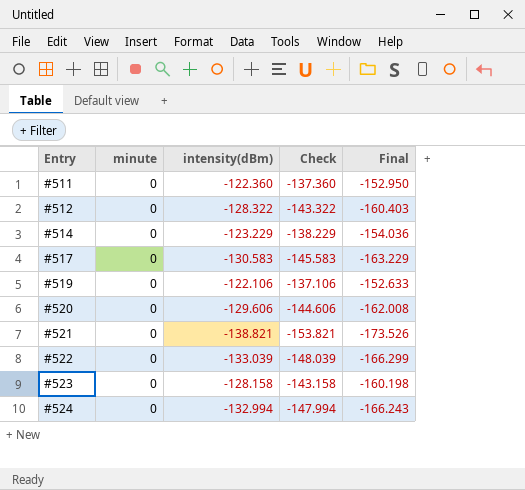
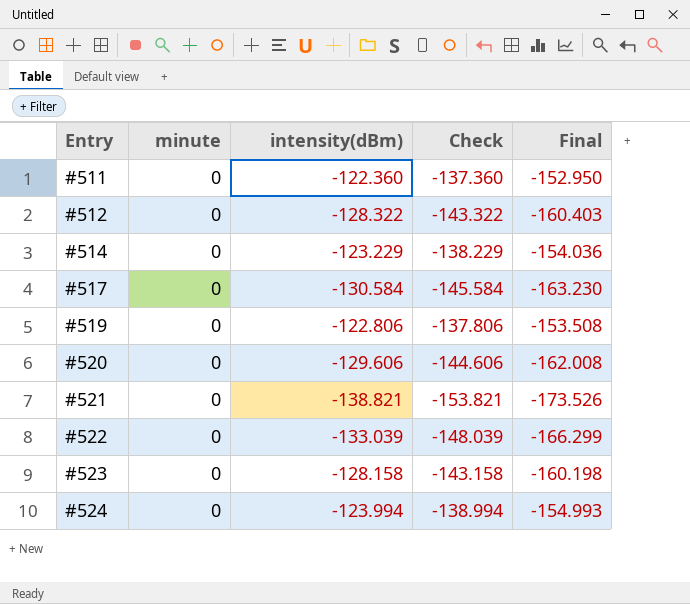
#517 | intensity(dBm): -130.583 -> -130.584
#517 | Check: -145.583 -> -145.584
#517 | Final: -163.229 -> -163.230
#519 | intensity(dBm): -122.106 -> -122.806
#519 | Check: -137.106 -> -137.806
#519 | Final: -152.633 -> -153.508
#524 | intensity(dBm): -132.994 -> -123.994
#524 | Check: -147.994 -> -138.994
#524 | Final: -166.243 -> -154.993

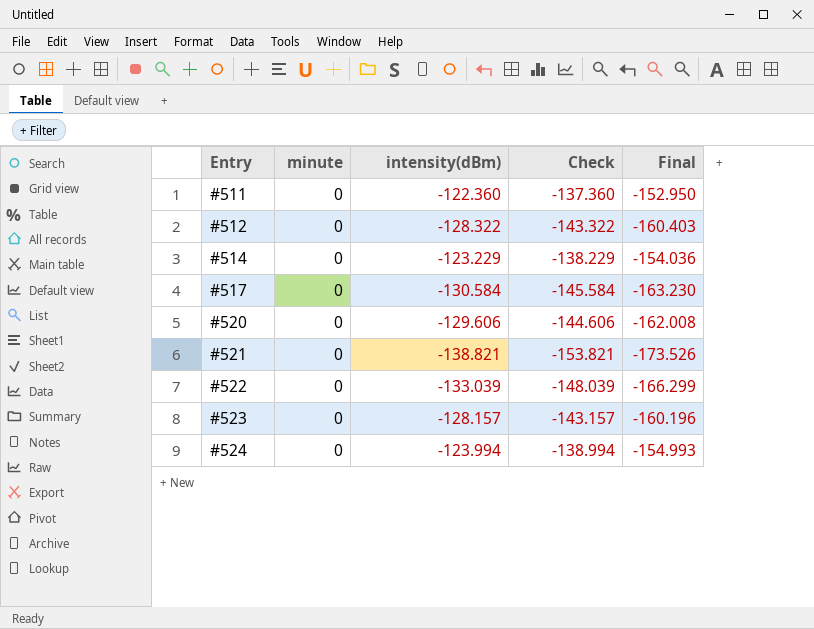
row #519: 0 | -122.806 | -137.806 | -153.508 -> none
#523 | intensity(dBm): -128.158 -> -128.157
#523 | Check: -143.158 -> -143.157
#523 | Final: -160.198 -> -160.196

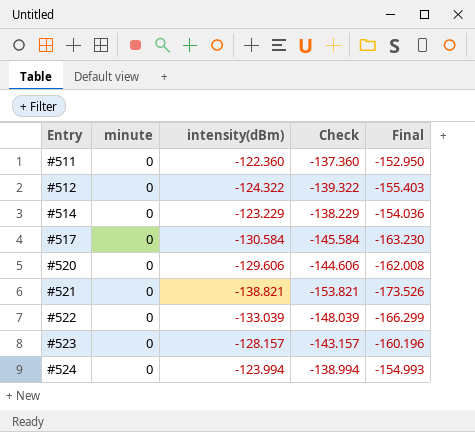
#512 | intensity(dBm): -128.322 -> -124.322
#512 | Check: -143.322 -> -139.322
#512 | Final: -160.403 -> -155.403

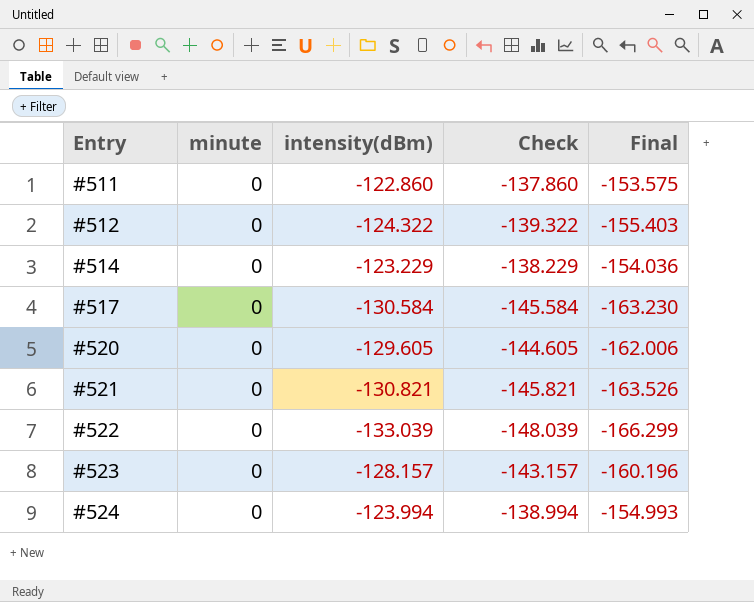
#511 | intensity(dBm): -122.360 -> -122.860
#511 | Check: -137.360 -> -137.860
#511 | Final: -152.950 -> -153.575
#520 | intensity(dBm): -129.606 -> -129.605
#520 | Check: -144.606 -> -144.605
#520 | Final: -162.008 -> -162.006
#521 | intensity(dBm): -138.821 -> -130.821
#521 | Check: -153.821 -> -145.821
#521 | Final: -173.526 -> -163.526

